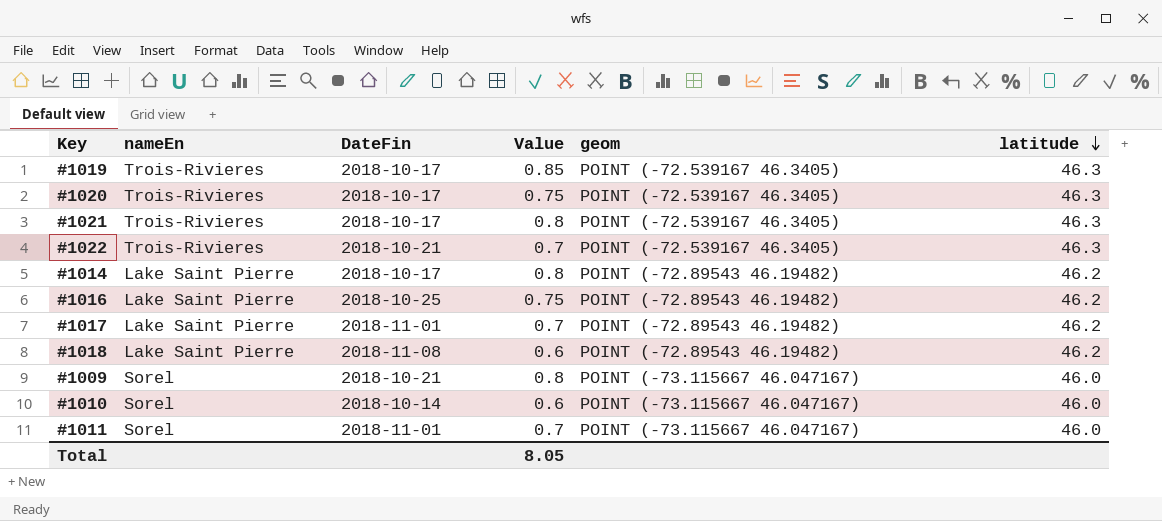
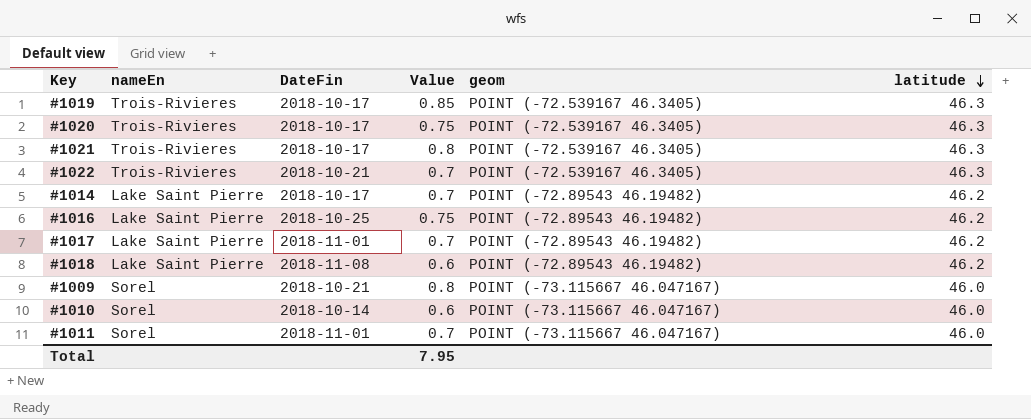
#1014 | Value: 0.8 -> 0.7
Total | Value: 8.05 -> 7.95

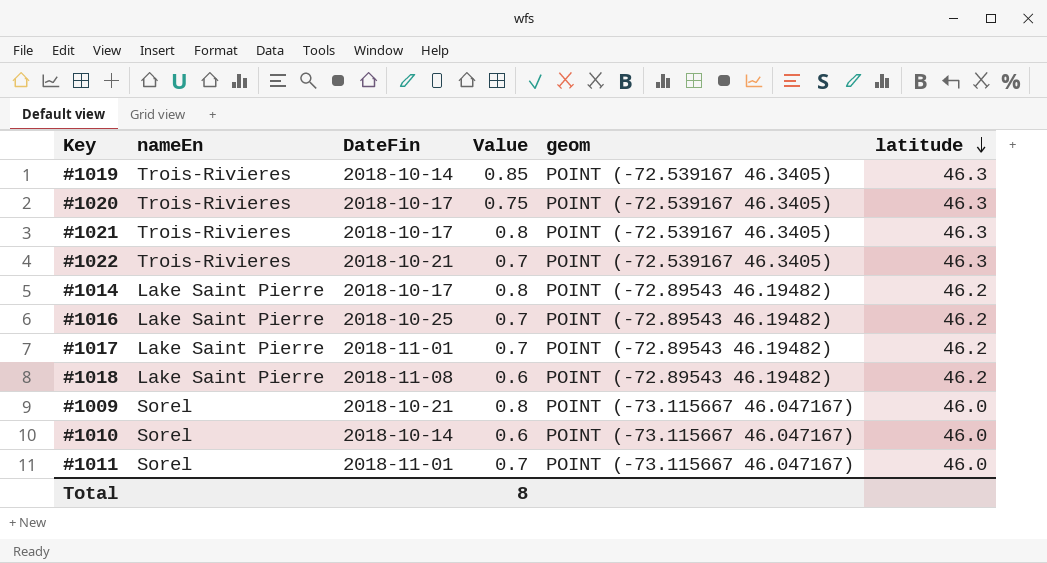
#1019 | DateFin: 2018-10-17 -> 2018-10-14
#1014 | Value: 0.7 -> 0.8
#1016 | Value: 0.75 -> 0.7
Total | Value: 7.95 -> 8

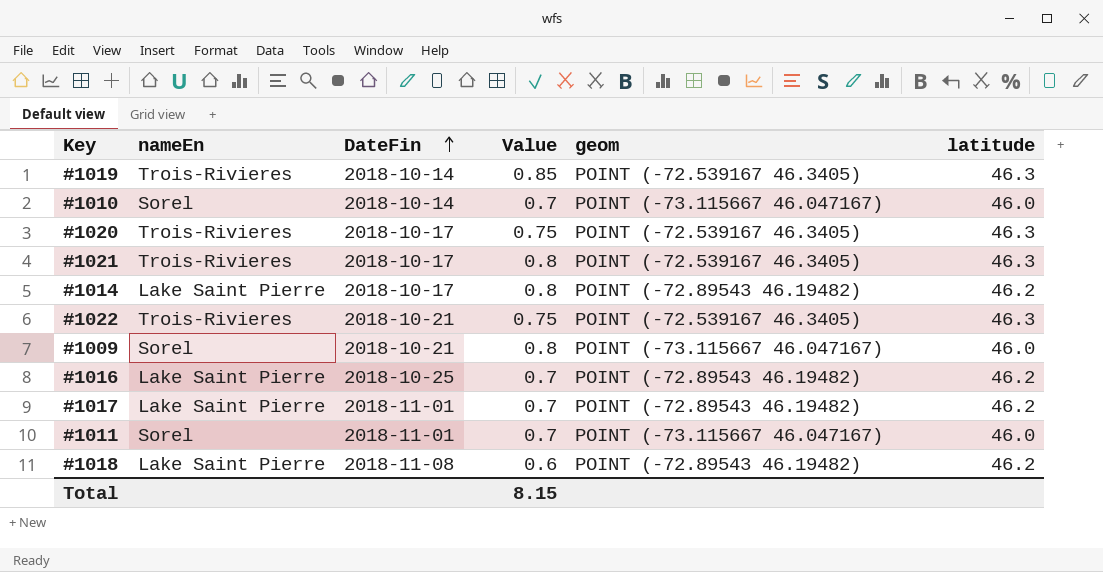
row order: latitude descending -> DateFin ascending
#1010 | Value: 0.6 -> 0.7
#1022 | Value: 0.7 -> 0.75
Total | Value: 8 -> 8.15

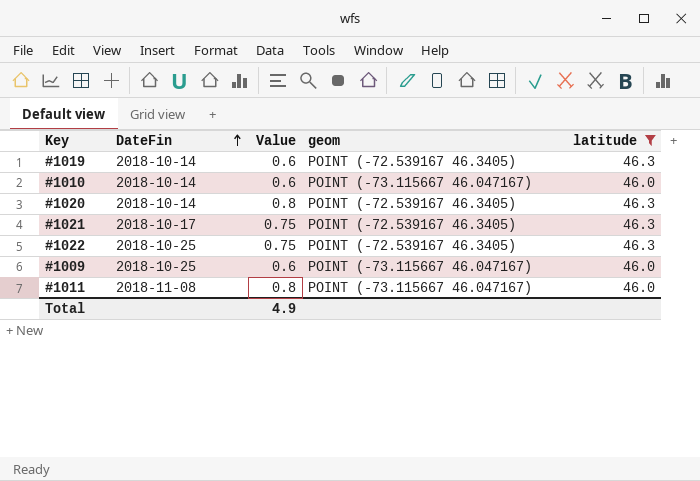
filter: none -> latitude != 46.2
column nameEn | position: 2 -> none
#1019 | Value: 0.85 -> 0.6
#1010 | Value: 0.7 -> 0.6
#1020 | DateFin: 2018-10-17 -> 2018-10-14
#1020 | Value: 0.75 -> 0.8
#1021 | Value: 0.8 -> 0.75
#1022 | DateFin: 2018-10-21 -> 2018-10-25
#1009 | DateFin: 2018-10-21 -> 2018-10-25
#1009 | Value: 0.8 -> 0.6
#1011 | DateFin: 2018-11-01 -> 2018-11-08
#1011 | Value: 0.7 -> 0.8
Total | Value: 8.15 -> 4.9

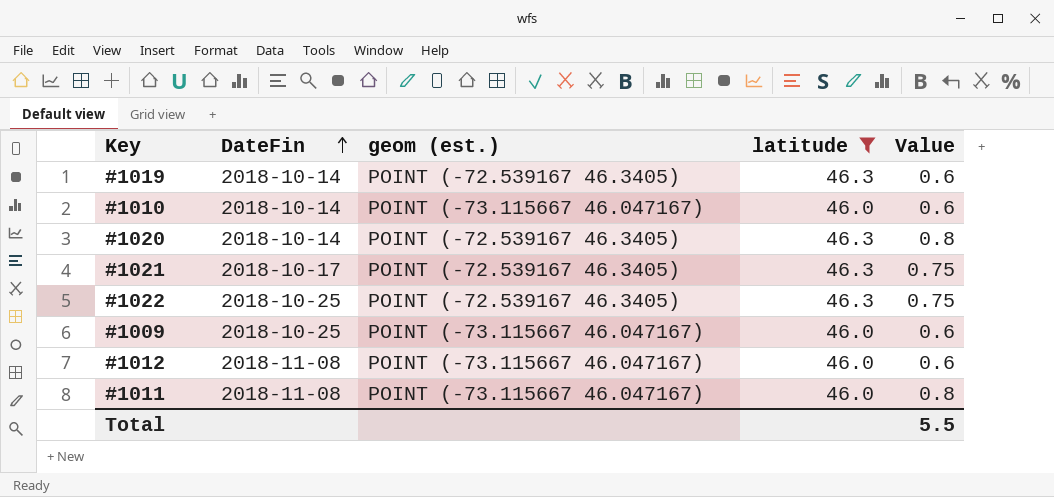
column name: geom -> geom (est.)
column Value | position: 3 -> 5
row #1012: none -> 2018-11-08 | POINT (-73.115667 46.047167) | 46.0 | 0.6
Total | Value: 4.9 -> 5.5

